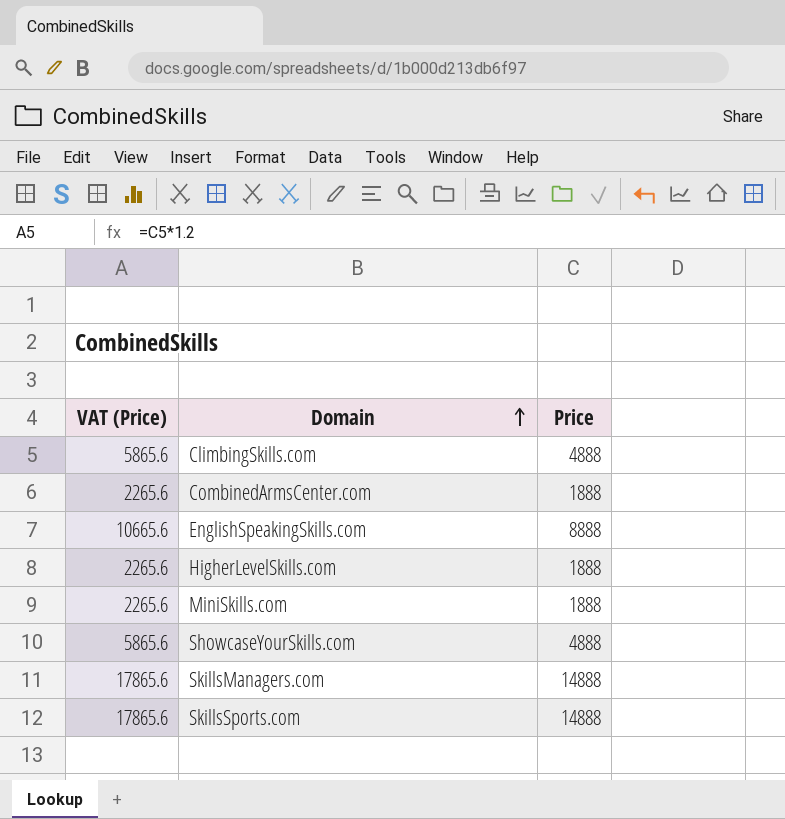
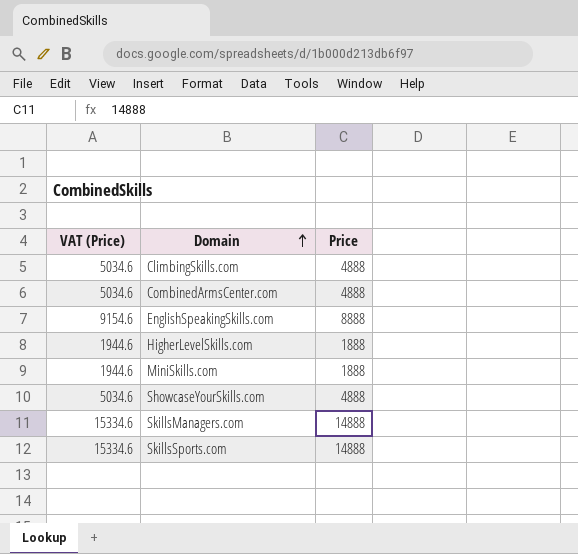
column VAT (Price) | formula: [Price] * 1.2 -> [Price] * 1.03
CombinedArmsCenter.com | Price: 1888 -> 4888

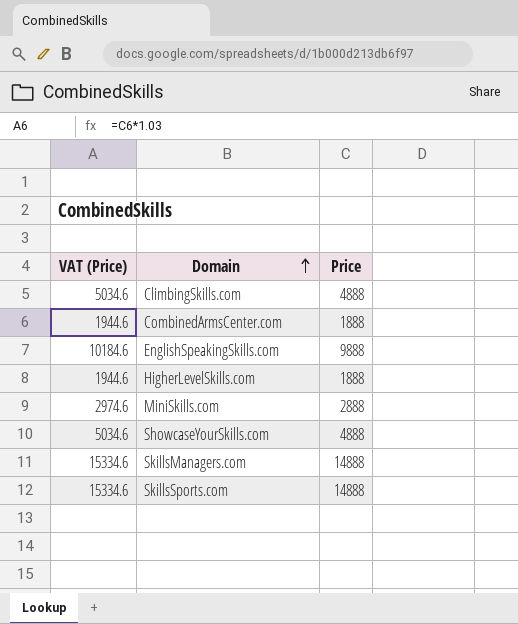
CombinedArmsCenter.com | VAT (Price): 5034.6 -> 1944.6
CombinedArmsCenter.com | Price: 4888 -> 1888
EnglishSpeakingSkills.com | VAT (Price): 9154.6 -> 10184.6
EnglishSpeakingSkills.com | Price: 8888 -> 9888
MiniSkills.com | VAT (Price): 1944.6 -> 2974.6
MiniSkills.com | Price: 1888 -> 2888

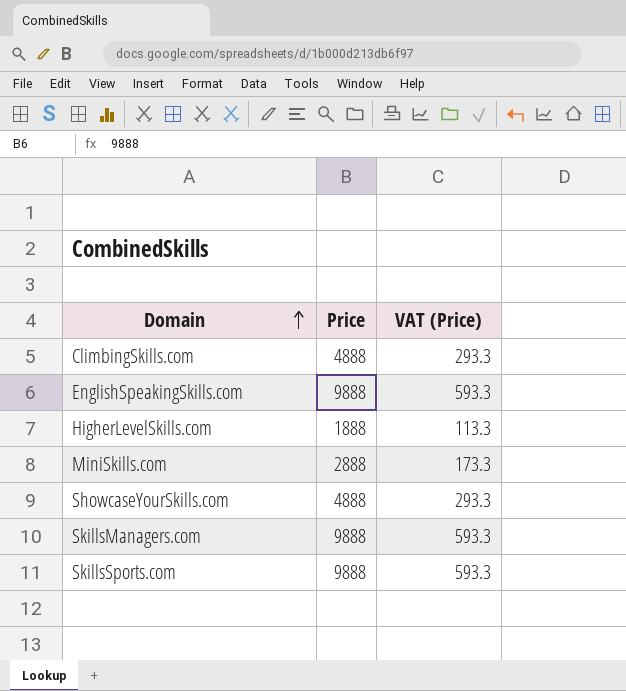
column VAT (Price) | formula: [Price] * 1.03 -> [Price] * 0.06
column VAT (Price) | position: 1 -> 3
row CombinedArmsCenter.com: 1944.6 | 1888 -> none
SkillsManagers.com | Price: 14888 -> 9888
SkillsSports.com | Price: 14888 -> 9888

